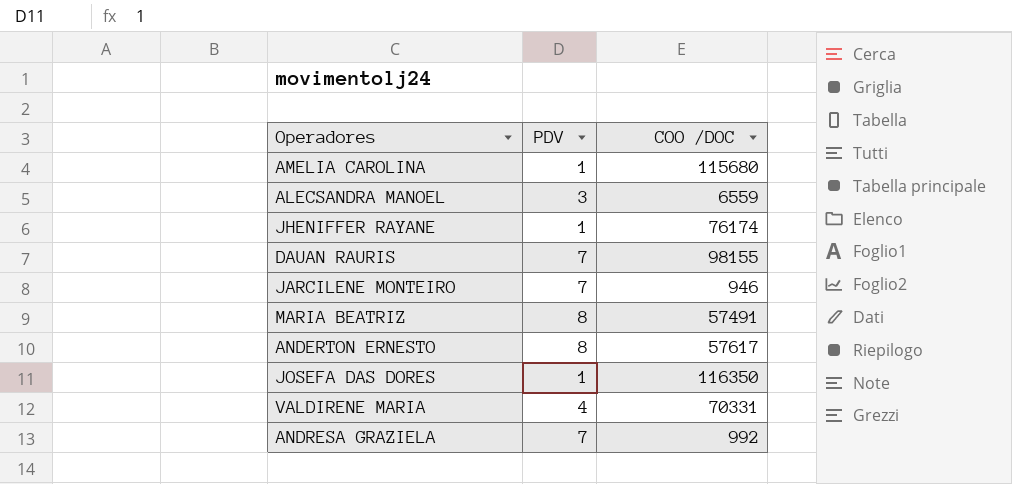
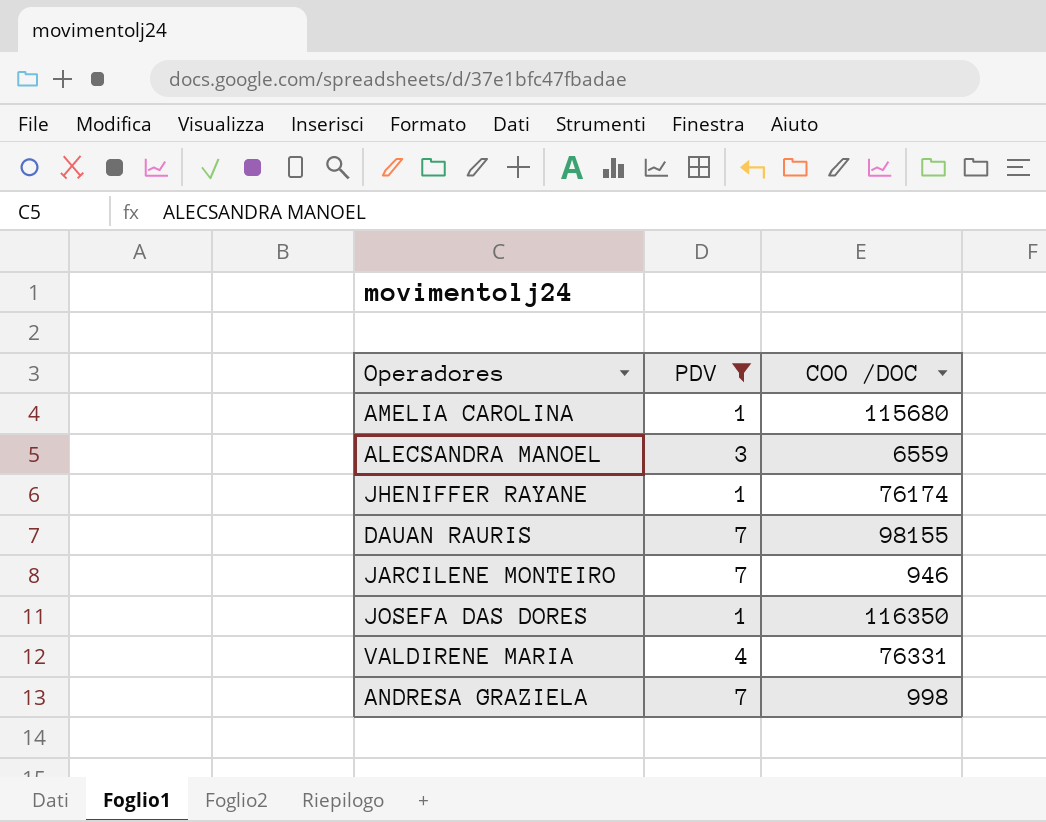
filter: none -> PDV != 8
VALDIRENE MARIA | COO /DOC: 70331 -> 76331
ANDRESA GRAZIELA | COO /DOC: 992 -> 998

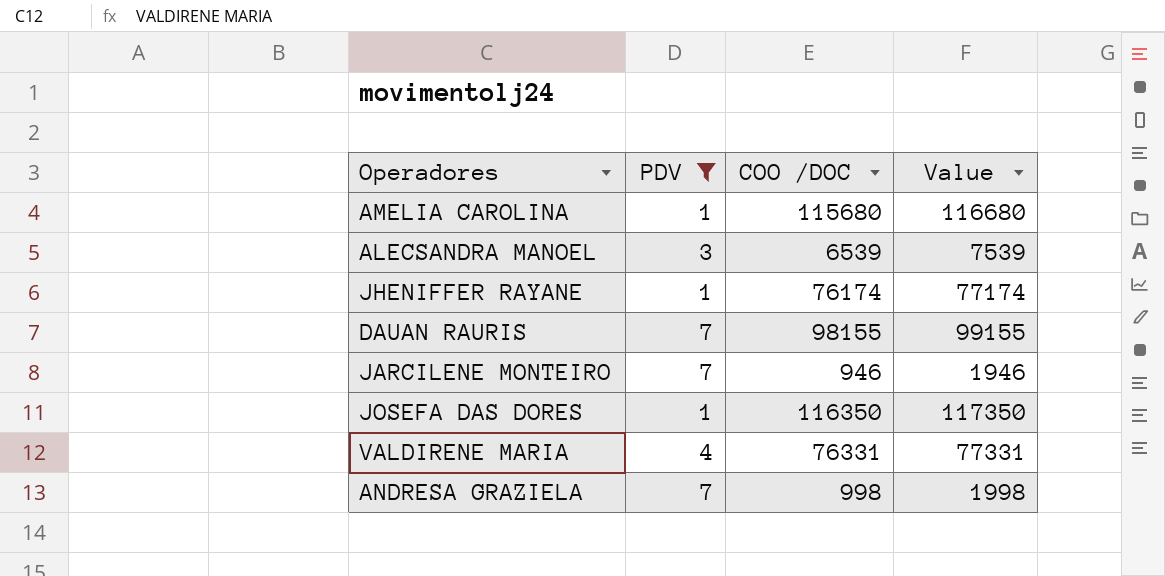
column Value | formula: none -> [COO /DOC] + 1000
ALECSANDRA MANOEL | COO /DOC: 6559 -> 6539

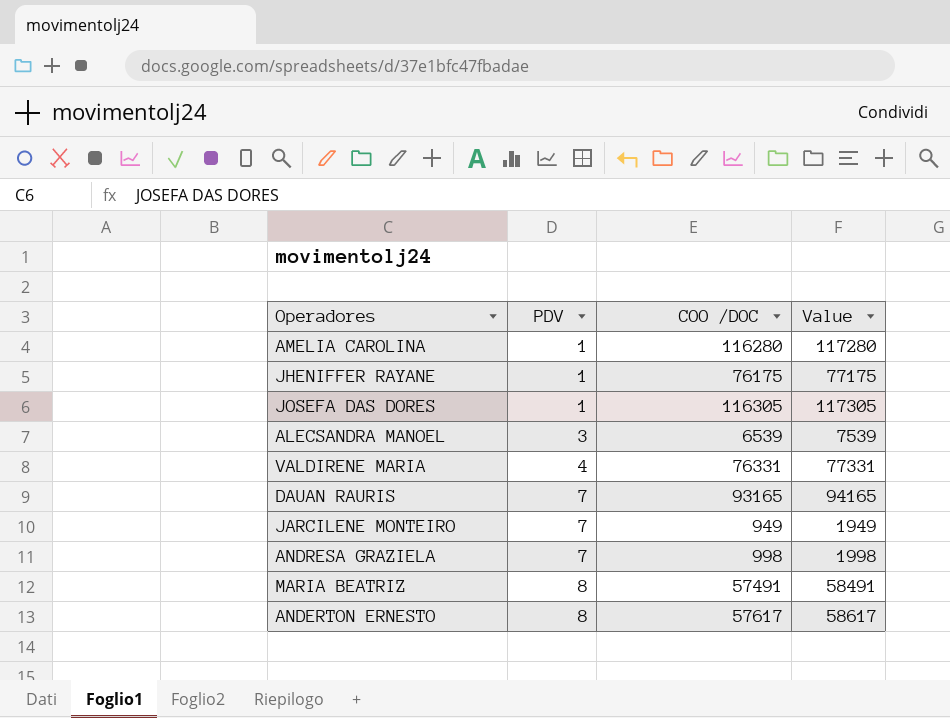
filter: PDV != 8 -> none
row order: none -> PDV ascending
AMELIA CAROLINA | COO /DOC: 115680 -> 116280
AMELIA CAROLINA | Value: 116680 -> 117280
JHENIFFER RAYANE | COO /DOC: 76174 -> 76175
JHENIFFER RAYANE | Value: 77174 -> 77175
JOSEFA DAS DORES | COO /DOC: 116350 -> 116305
JOSEFA DAS DORES | Value: 117350 -> 117305
DAUAN RAURIS | COO /DOC: 98155 -> 93165
DAUAN RAURIS | Value: 99155 -> 94165
JARCILENE MONTEIRO | COO /DOC: 946 -> 949
JARCILENE MONTEIRO | Value: 1946 -> 1949

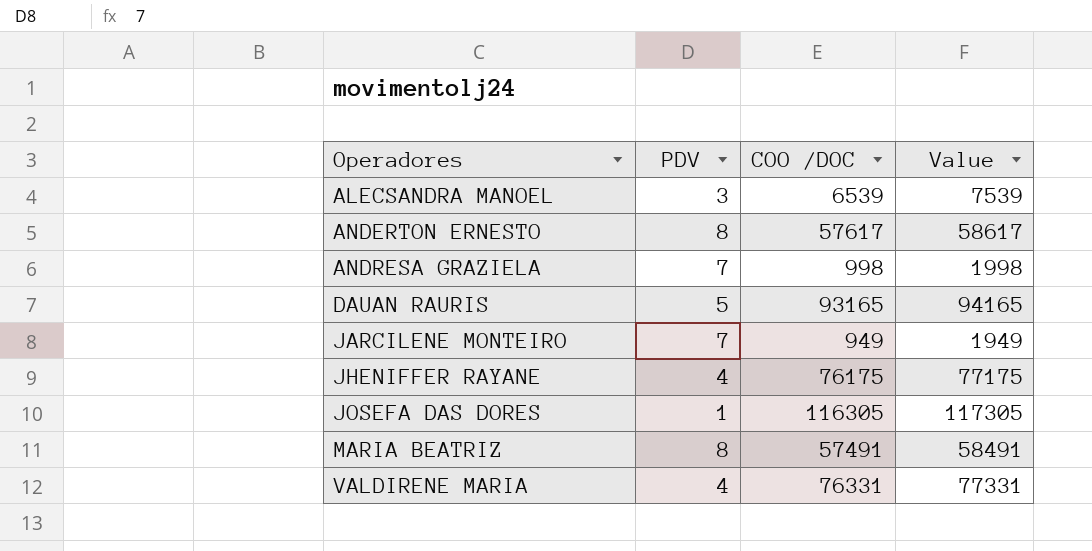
row order: PDV ascending -> Operadores ascending
row AMELIA CAROLINA: 1 | 116280 | 117280 -> none
DAUAN RAURIS | PDV: 7 -> 5
JHENIFFER RAYANE | PDV: 1 -> 4

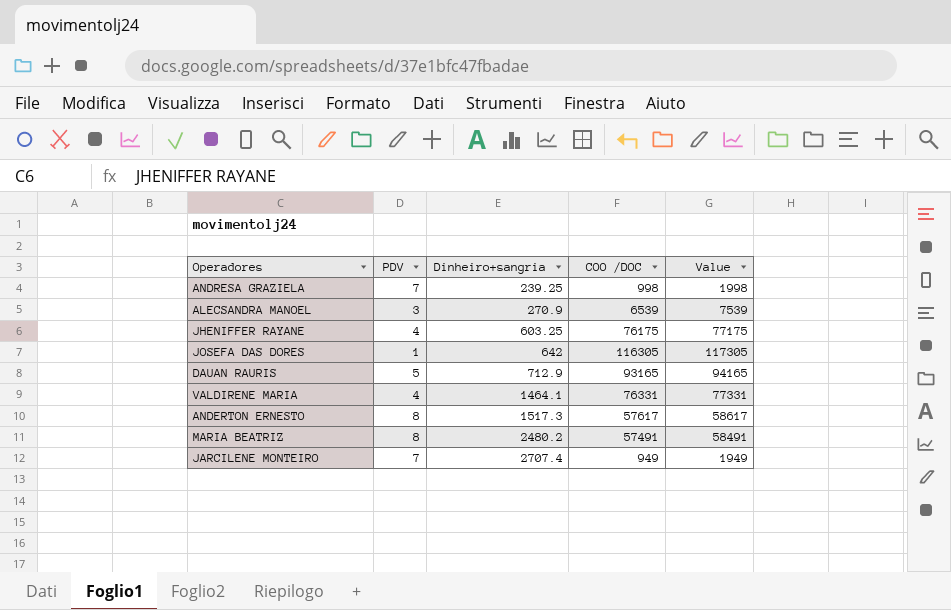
row order: Operadores ascending -> Dinheiro+sangria ascending
column Dinheiro+sangria | position: none -> 3

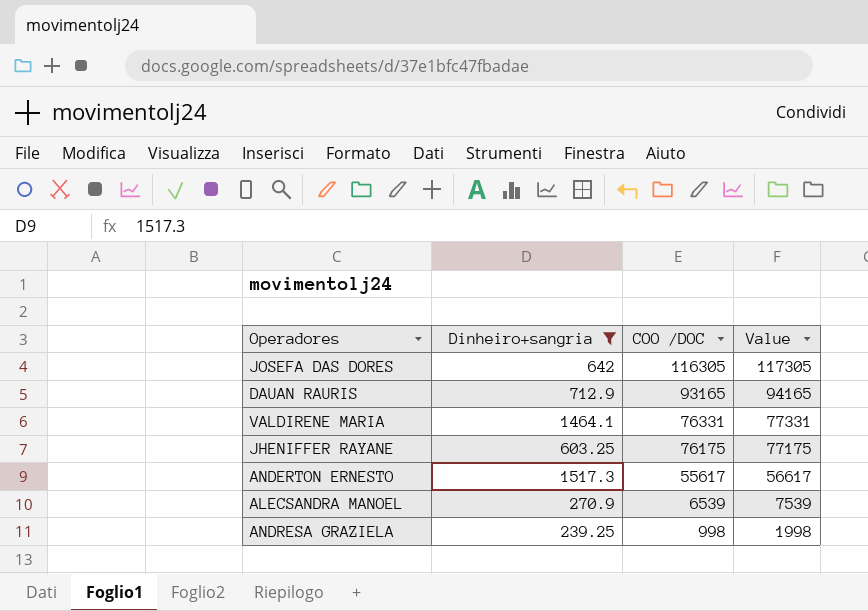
filter: none -> Dinheiro+sangria <= 1517.3
row order: Dinheiro+sangria ascending -> COO /DOC descending
column PDV | position: 2 -> none
ANDERTON ERNESTO | COO /DOC: 57617 -> 55617
ANDERTON ERNESTO | Value: 58617 -> 56617

